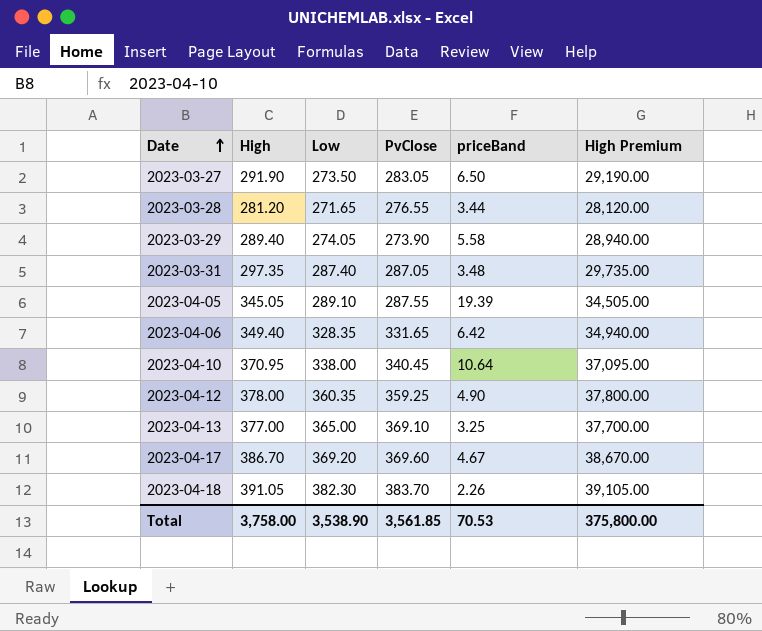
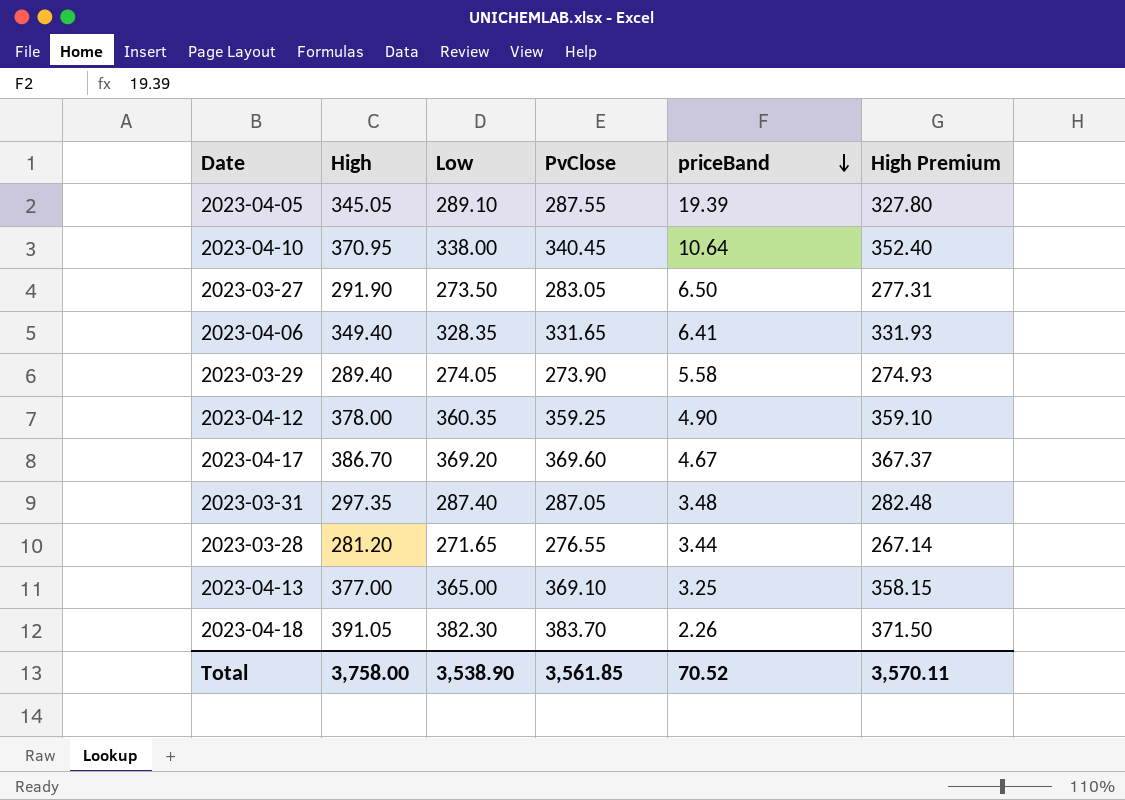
row order: Date ascending -> priceBand descending
column High Premium | formula: [High] * 100 -> [High] * 0.95
2023-04-06 | priceBand: 6.42 -> 6.41
Total | priceBand: 70.53 -> 70.52
Total | High Premium: 375,800.00 -> 3,570.11

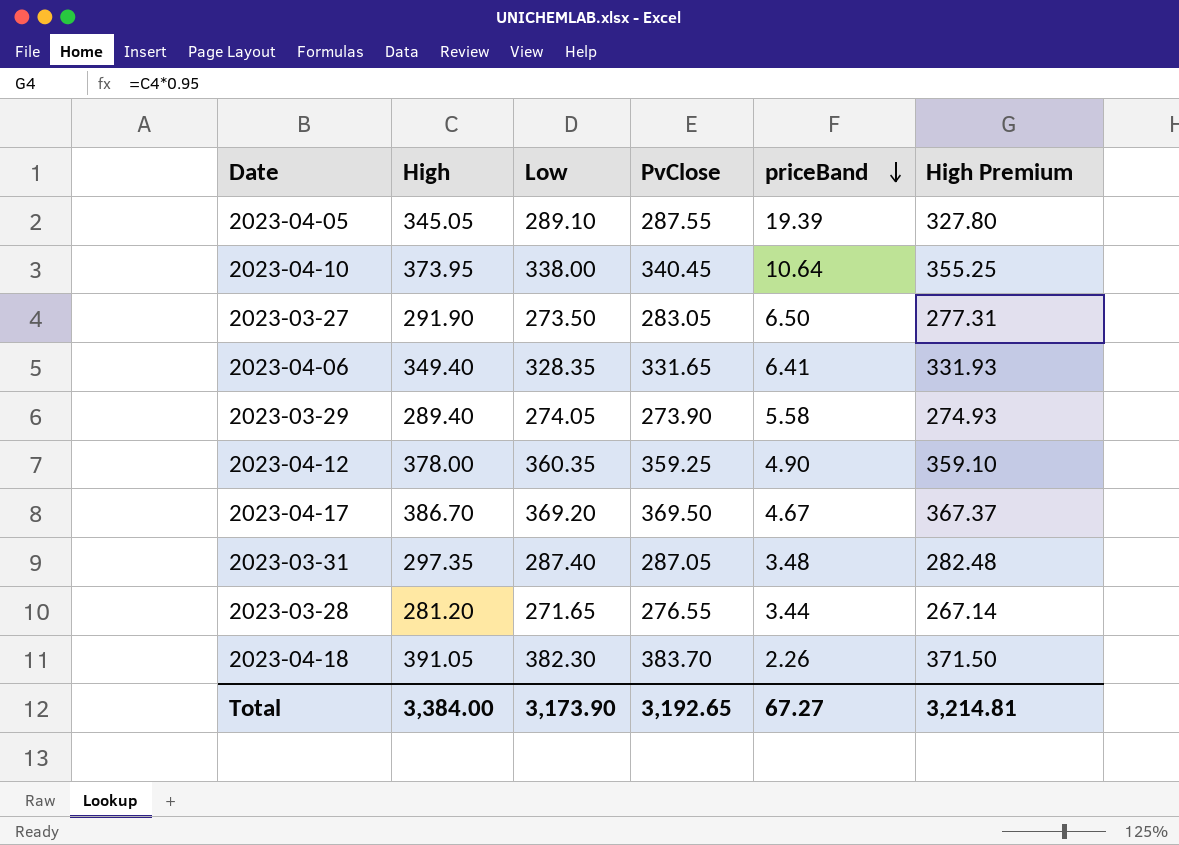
row 2023-04-13: 377.00 | 365.00 | 369.10 | 3.25 | 358.15 -> none
2023-04-10 | High: 370.95 -> 373.95
2023-04-10 | High Premium: 352.40 -> 355.25
2023-04-17 | PvClose: 369.60 -> 369.50
Total | High: 3,758.00 -> 3,384.00
Total | Low: 3,538.90 -> 3,173.90
Total | PvClose: 3,561.85 -> 3,192.65
Total | priceBand: 70.52 -> 67.27
Total | High Premium: 3,570.11 -> 3,214.81

